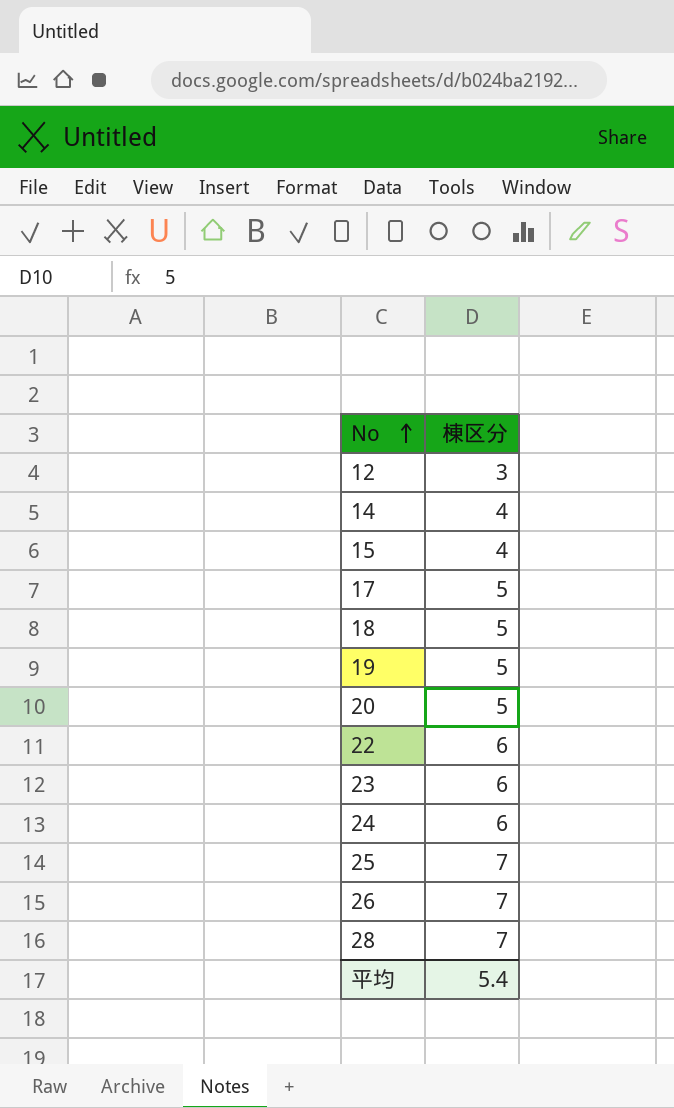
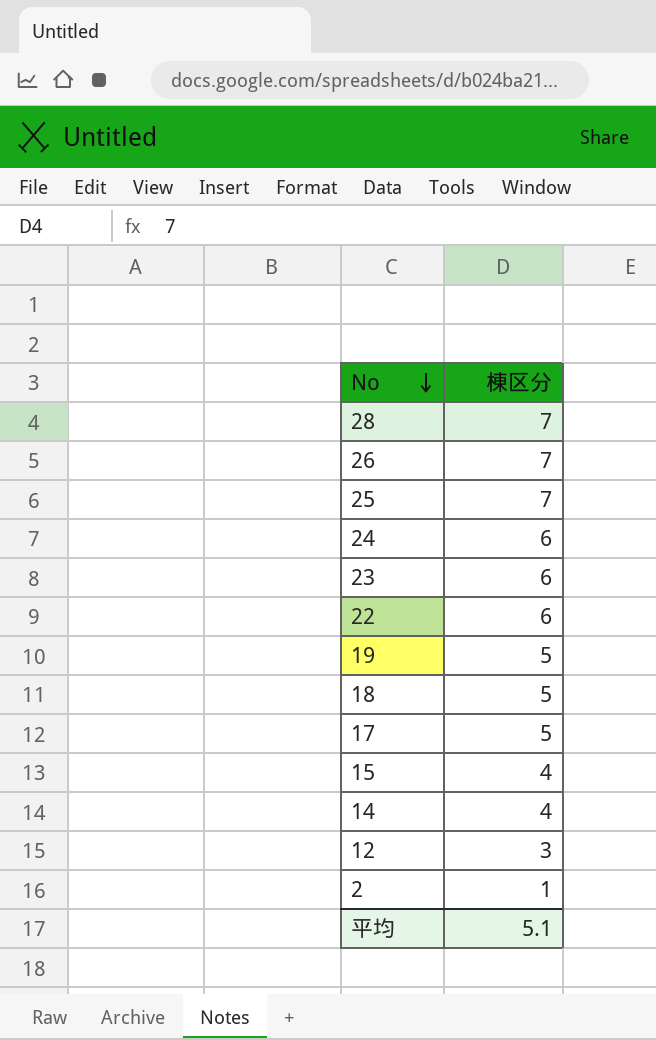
row order: No ascending -> No descending
row 20: 5 -> none
row 2: none -> 1
平均 | 棟区分: 5.4 -> 5.1

